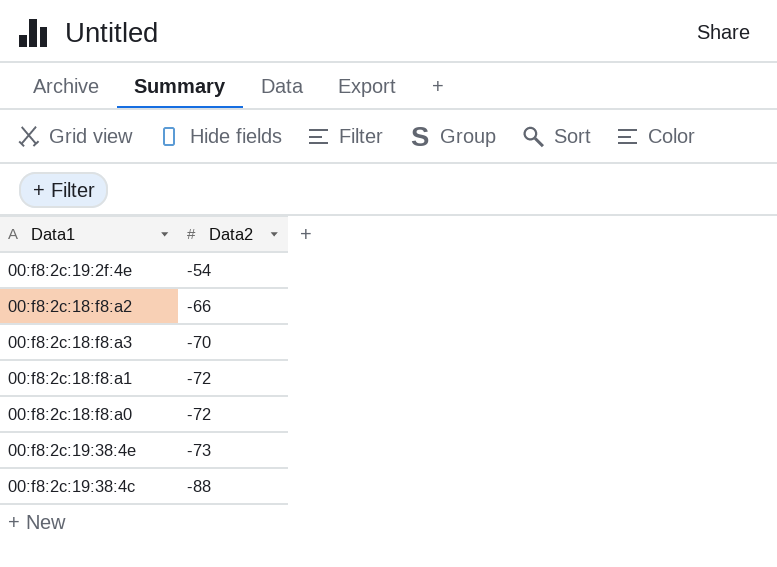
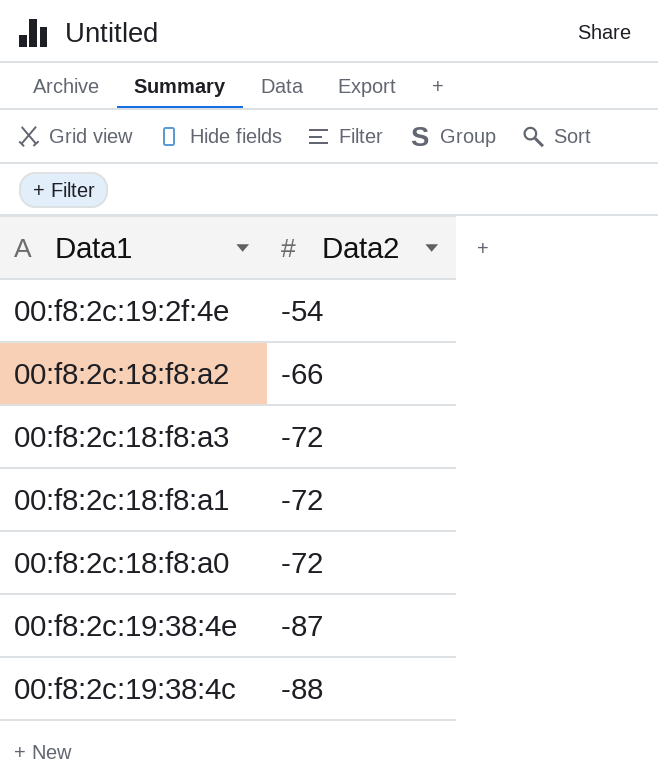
00:f8:2c:18:f8:a3 | Data2: -70 -> -72
00:f8:2c:19:38:4e | Data2: -73 -> -87

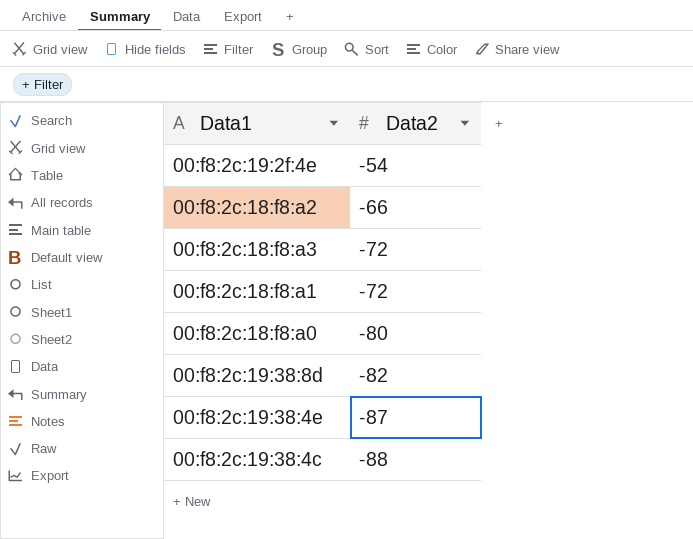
00:f8:2c:18:f8:a0 | Data2: -72 -> -80
row 00:f8:2c:19:38:8d: none -> -82

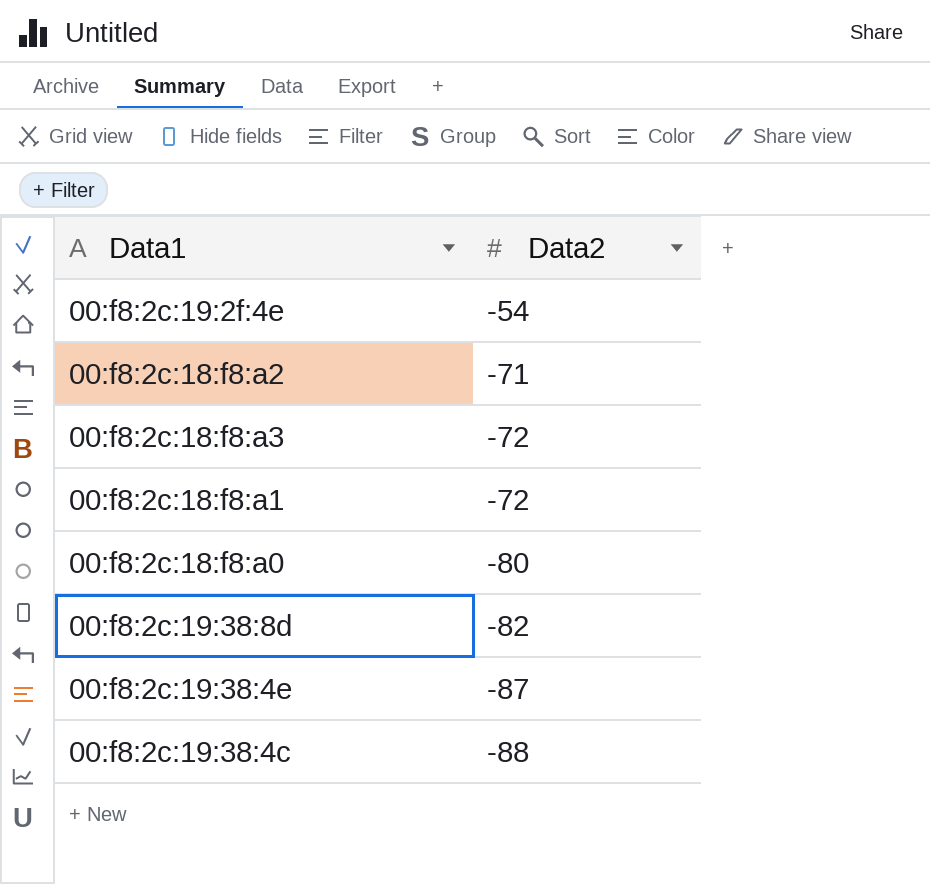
00:f8:2c:18:f8:a2 | Data2: -66 -> -71

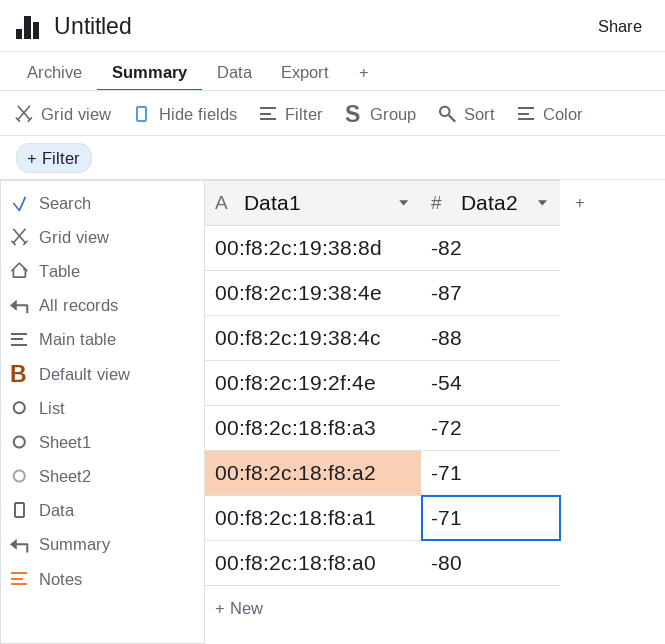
row order: Data2 descending -> Data1 descending
00:f8:2c:18:f8:a1 | Data2: -72 -> -71

